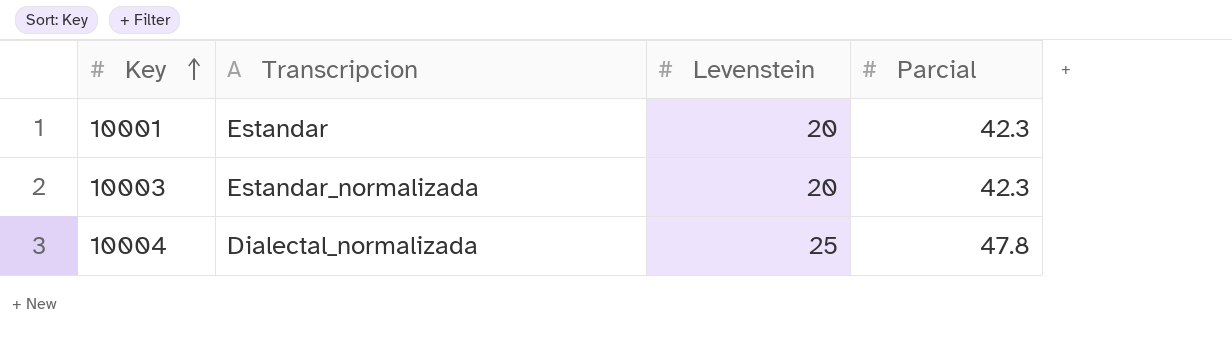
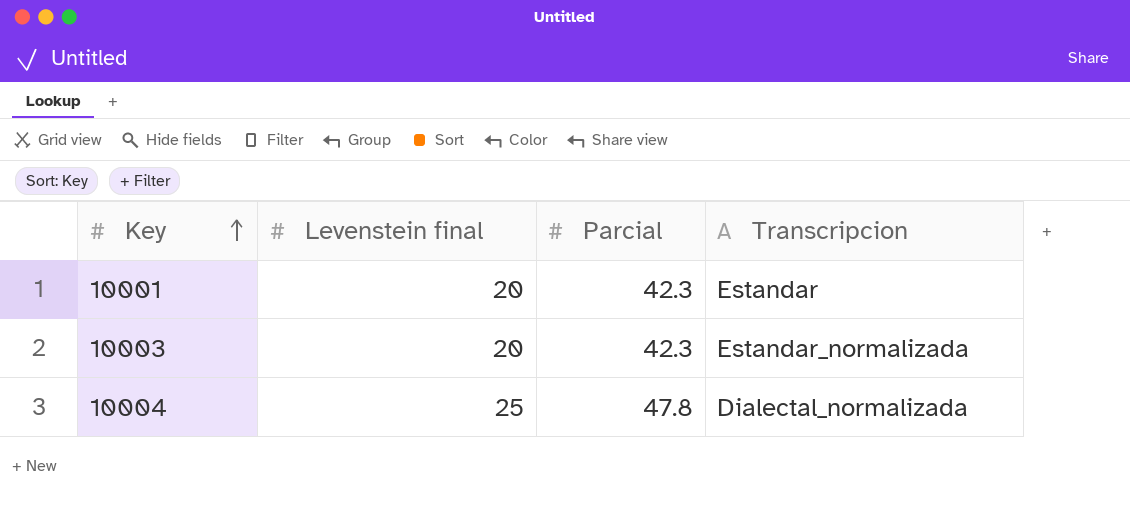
column name: Levenstein -> Levenstein final
column Transcripcion | position: 2 -> 4

